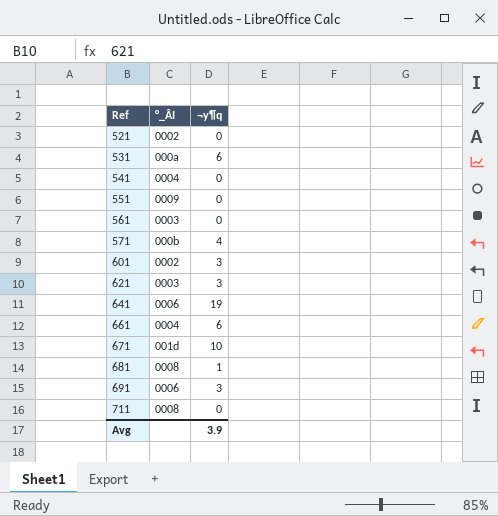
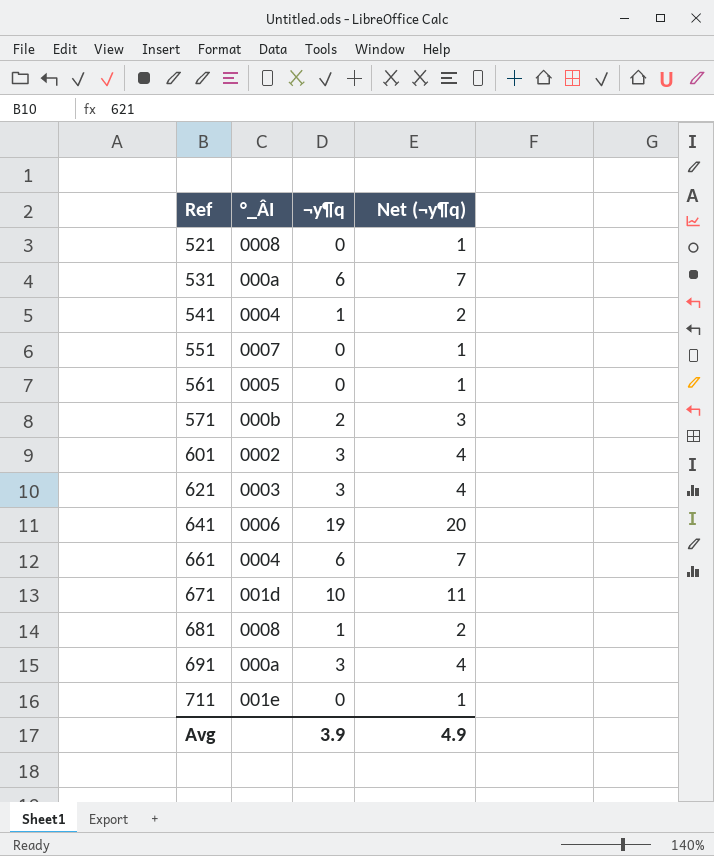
column Net (¬y¶q) | formula: none -> [¬y¶q] + 1
521 | °_ÂI: 0002 -> 0008
541 | ¬y¶q: 0 -> 1
551 | °_ÂI: 0009 -> 0007
561 | °_ÂI: 0003 -> 0005
571 | ¬y¶q: 4 -> 2
691 | °_ÂI: 0006 -> 000a
711 | °_ÂI: 0008 -> 001e

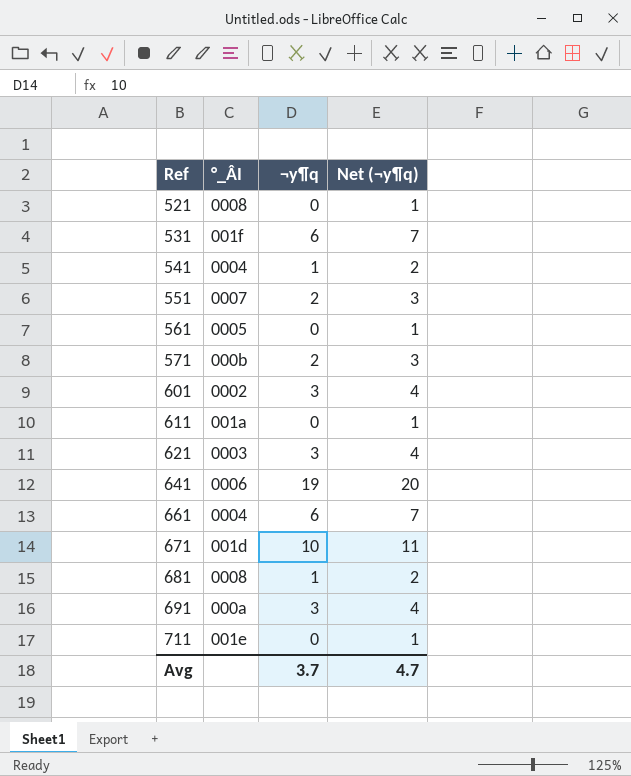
531 | °_ÂI: 000a -> 001f
551 | ¬y¶q: 0 -> 2
551 | Net (¬y¶q): 1 -> 3
row 611: none -> 001a | 0 | 1
Avg | ¬y¶q: 3.9 -> 3.7
Avg | Net (¬y¶q): 4.9 -> 4.7

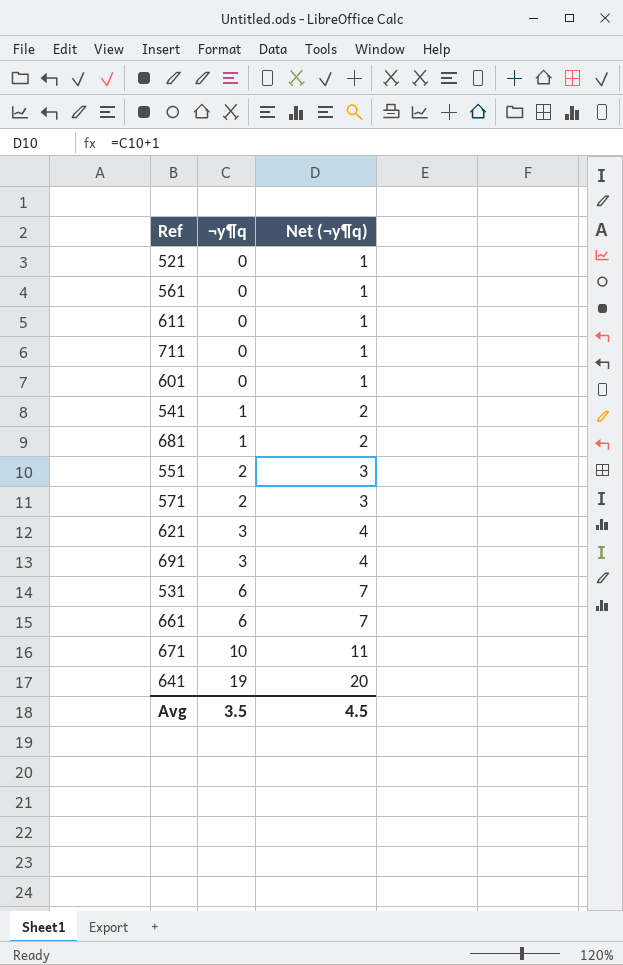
row order: Ref ascending -> ¬y¶q ascending
column °_ÂI | position: 2 -> none
601 | ¬y¶q: 3 -> 0
601 | Net (¬y¶q): 4 -> 1
Avg | ¬y¶q: 3.7 -> 3.5
Avg | Net (¬y¶q): 4.7 -> 4.5

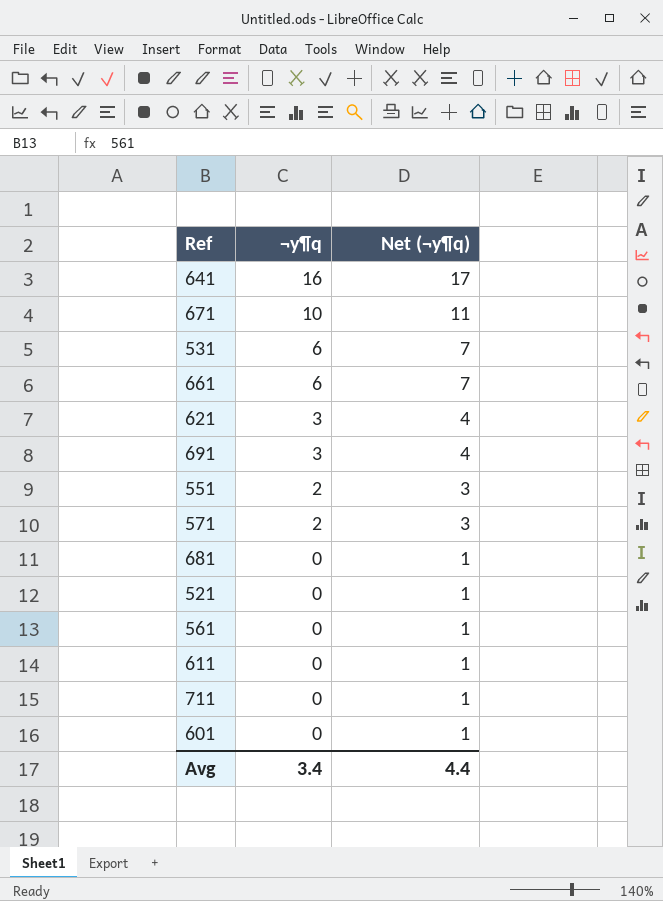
row order: ¬y¶q ascending -> ¬y¶q descending
row 541: 1 | 2 -> none
641 | ¬y¶q: 19 -> 16
641 | Net (¬y¶q): 20 -> 17
681 | ¬y¶q: 1 -> 0
681 | Net (¬y¶q): 2 -> 1
Avg | ¬y¶q: 3.5 -> 3.4
Avg | Net (¬y¶q): 4.5 -> 4.4

